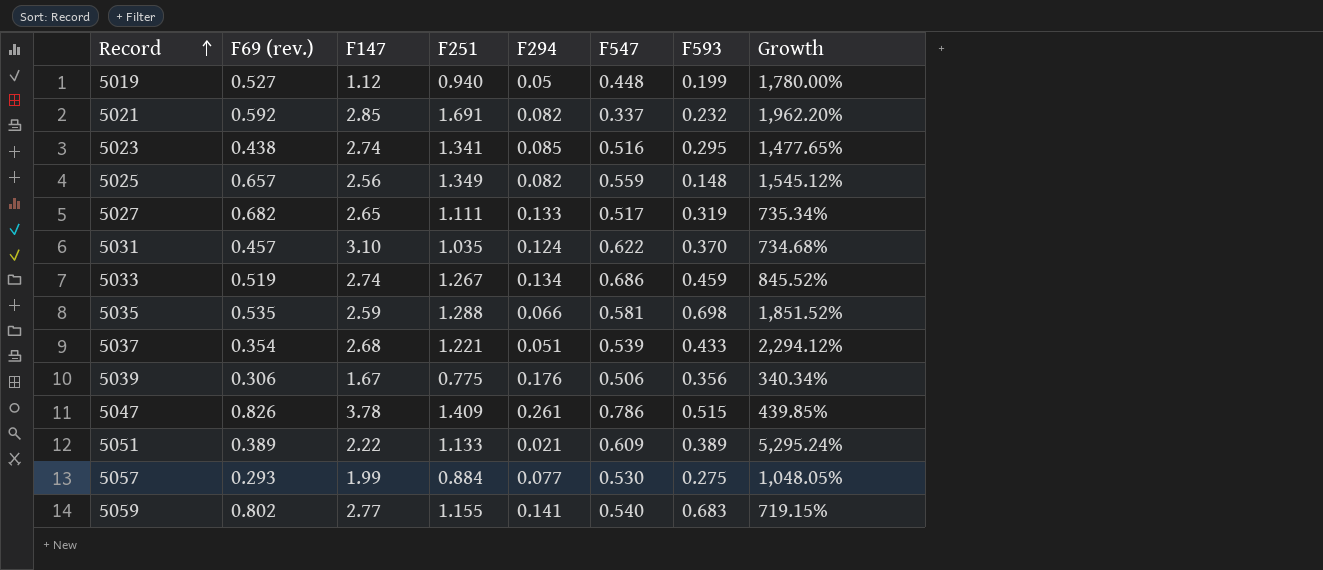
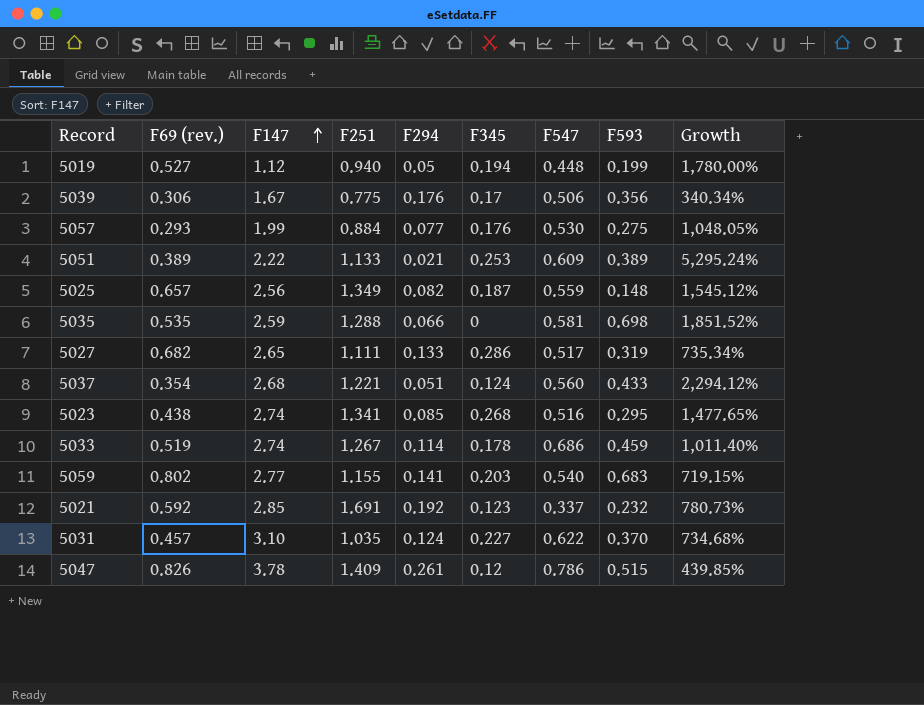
row order: Record ascending -> F147 ascending
column F345 | position: none -> 6
5037 | F547: 0.539 -> 0.560
5033 | F294: 0.134 -> 0.114
5033 | Growth: 845.52% -> 1,011.40%
5021 | F294: 0.082 -> 0.192
5021 | Growth: 1,962.20% -> 780.73%

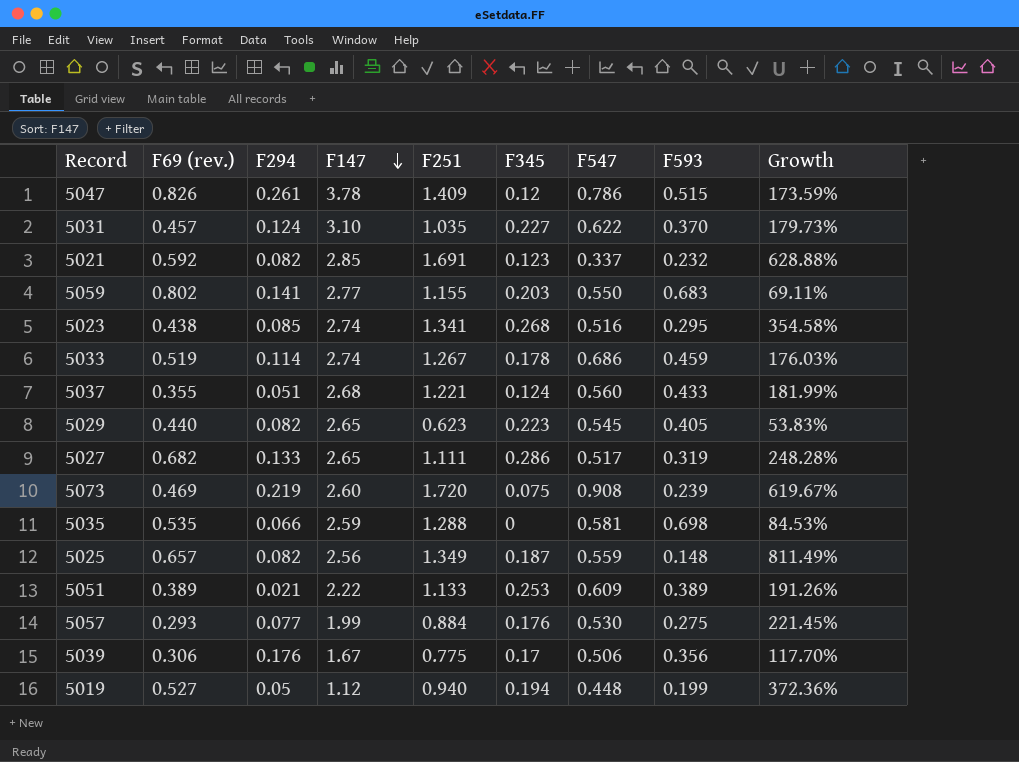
row order: F147 ascending -> F147 descending
column F294 | position: 5 -> 3
column Growth | formula: ([F251] - [F294]) / [F294] -> ([F251] - [F593]) / [F593]
5021 | F294: 0.192 -> 0.082
5059 | F547: 0.540 -> 0.550
5037 | F69 (rev.): 0.354 -> 0.355
row 5029: none -> 0.440 | 0.082 | 2.65 | 0.623 | 0.223 | 0.545 | 0.405 | 53.83%
row 5073: none -> 0.469 | 0.219 | 2.60 | 1.720 | 0.075 | 0.908 | 0.239 | 619.67%

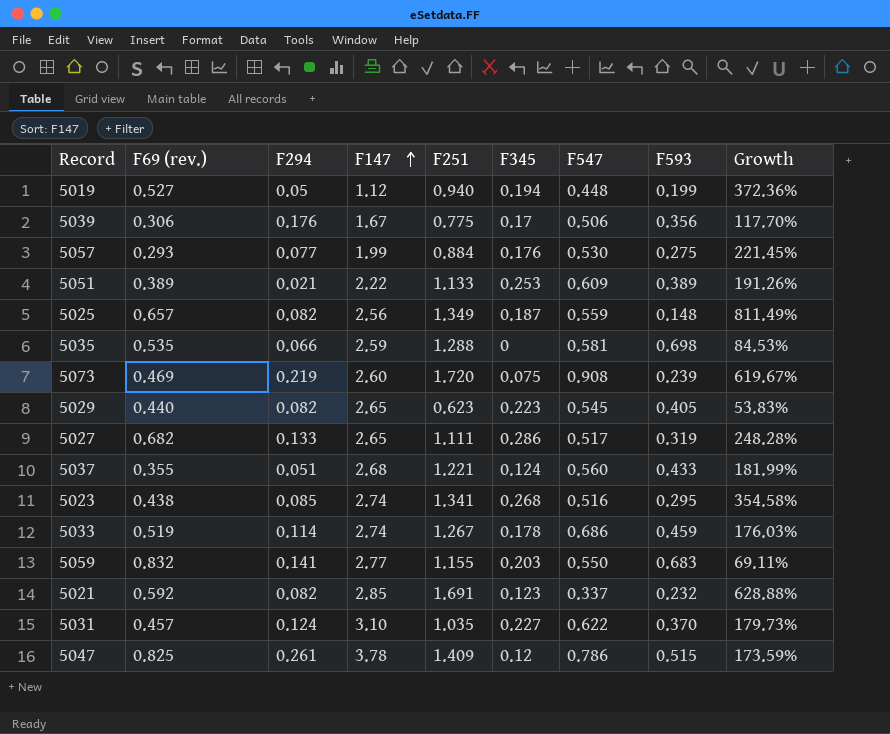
row order: F147 descending -> F147 ascending
5059 | F69 (rev.): 0.802 -> 0.832
5047 | F69 (rev.): 0.826 -> 0.825

